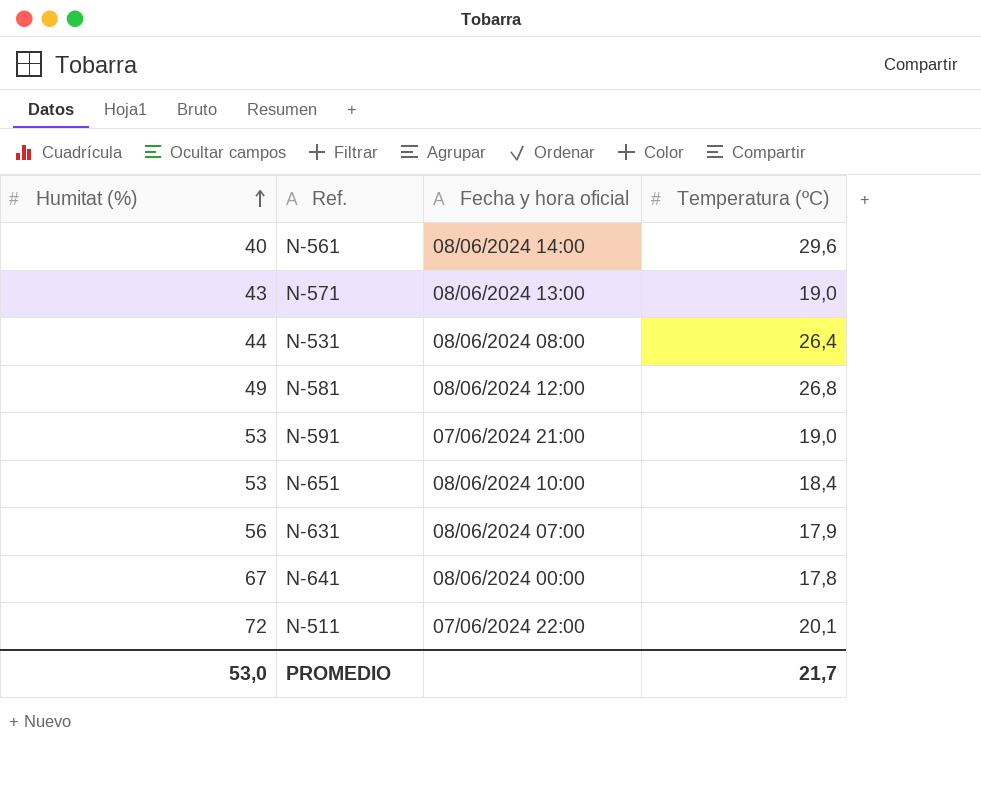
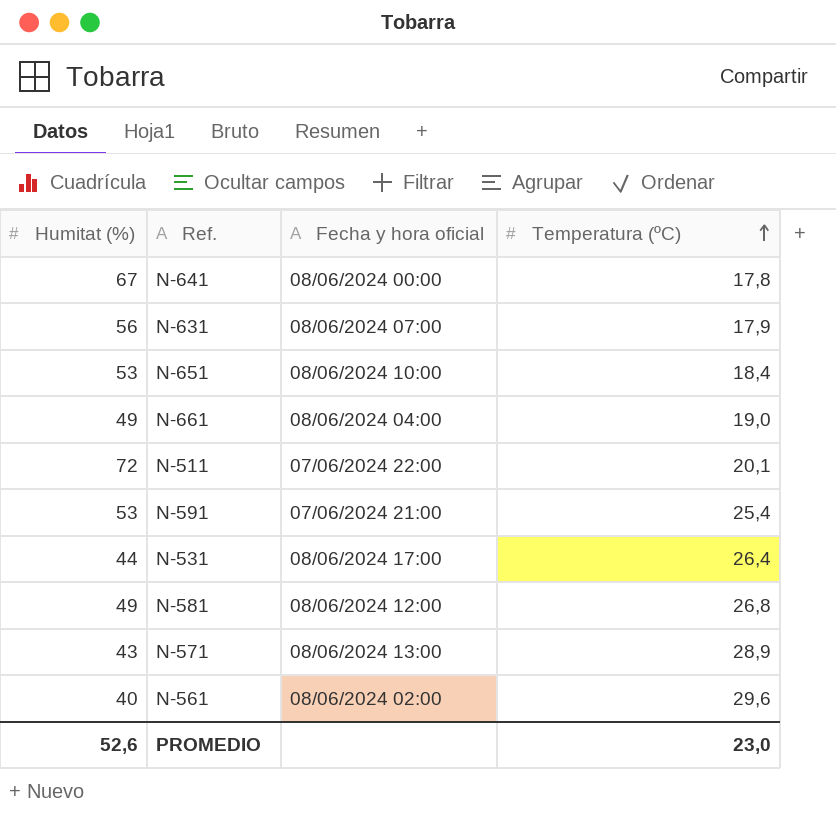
row order: Humitat (%) ascending -> Temperatura (ºC) ascending
row N-661: none -> 49 | 08/06/2024 04:00 | 19,0
N-591 | Temperatura (ºC): 19,0 -> 25,4
N-531 | Fecha y hora oficial: 08/06/2024 08:00 -> 08/06/2024 17:00
N-571 | Temperatura (ºC): 19,0 -> 28,9
N-561 | Fecha y hora oficial: 08/06/2024 14:00 -> 08/06/2024 02:00
PROMEDIO | Humitat (%): 53,0 -> 52,6
PROMEDIO | Temperatura (ºC): 21,7 -> 23,0

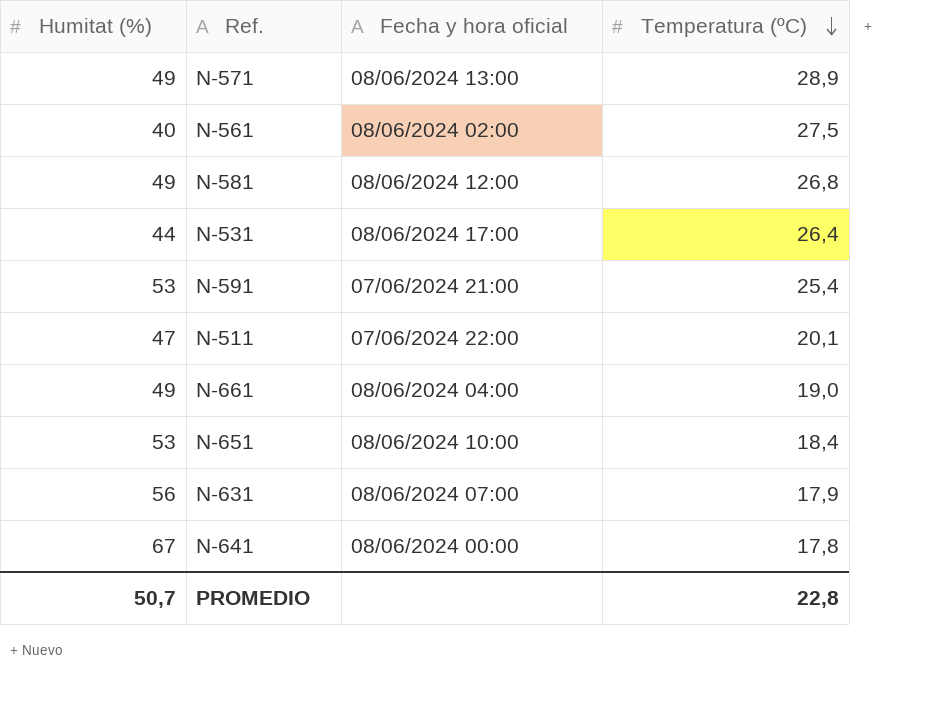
row order: Temperatura (ºC) ascending -> Temperatura (ºC) descending
N-571 | Humitat (%): 43 -> 49
N-561 | Temperatura (ºC): 29,6 -> 27,5
N-511 | Humitat (%): 72 -> 47
PROMEDIO | Humitat (%): 52,6 -> 50,7
PROMEDIO | Temperatura (ºC): 23,0 -> 22,8

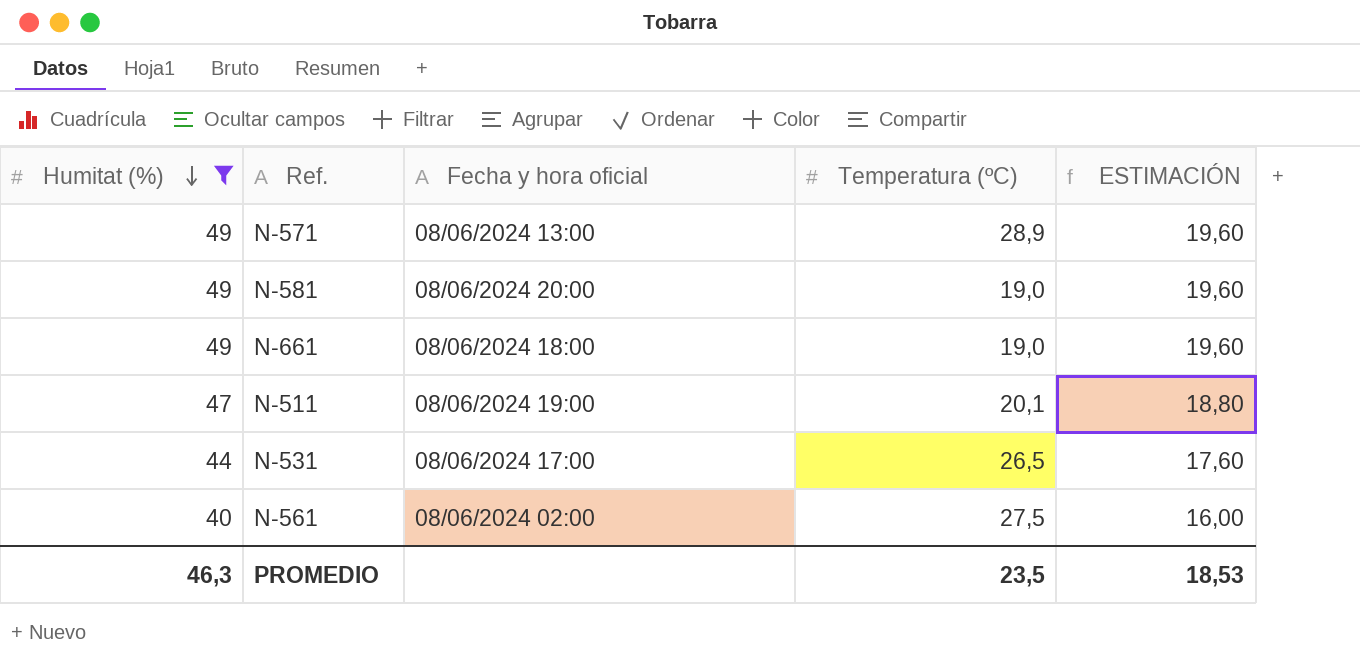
filter: none -> Humitat (%) <= 49
row order: Temperatura (ºC) descending -> Humitat (%) descending
column ESTIMACIÓN | formula: none -> [Humitat (%)] * 0,4
N-581 | Fecha y hora oficial: 08/06/2024 12:00 -> 08/06/2024 20:00
N-581 | Temperatura (ºC): 26,8 -> 19,0
N-661 | Fecha y hora oficial: 08/06/2024 04:00 -> 08/06/2024 18:00
N-511 | Fecha y hora oficial: 07/06/2024 22:00 -> 08/06/2024 19:00
N-531 | Temperatura (ºC): 26,4 -> 26,5
PROMEDIO | Humitat (%): 50,7 -> 46,3
PROMEDIO | Temperatura (ºC): 22,8 -> 23,5

